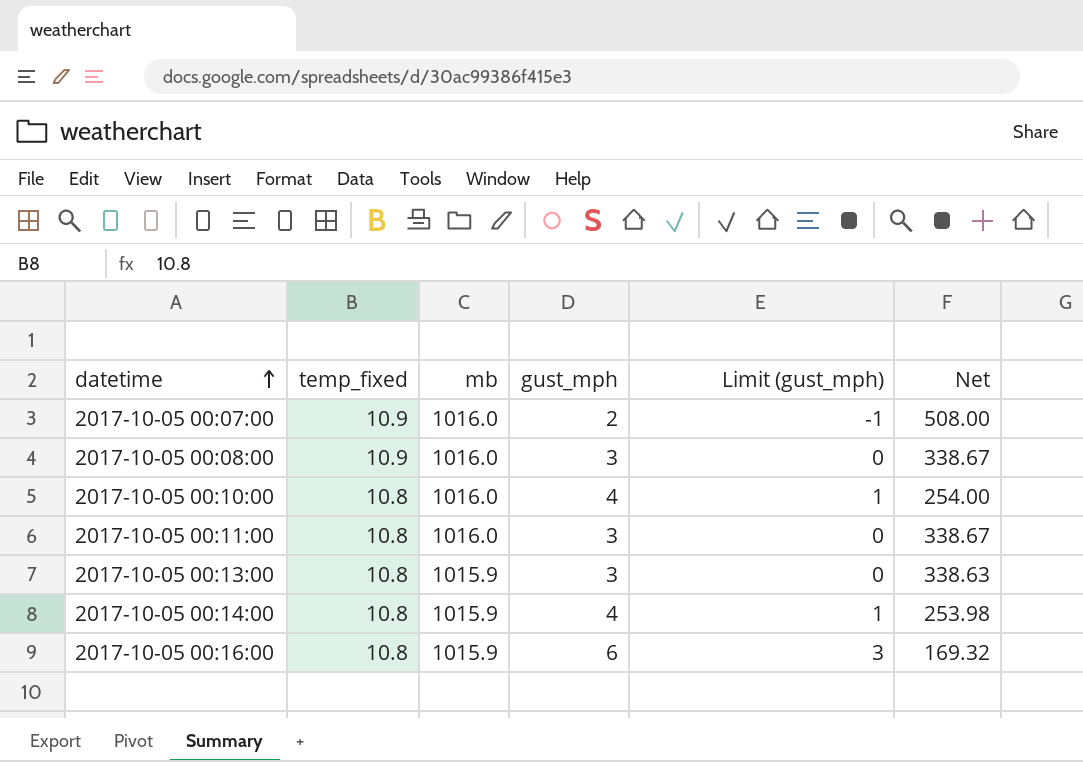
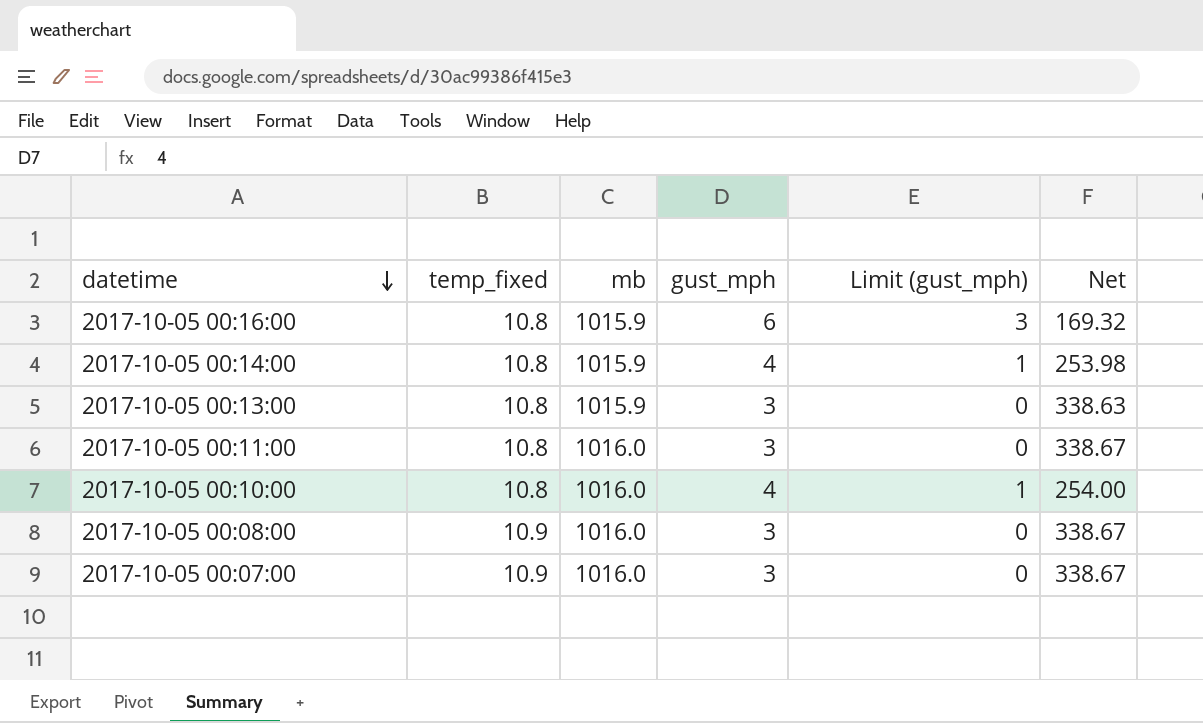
row order: datetime ascending -> datetime descending
2017-10-05 00:07:00 | gust_mph: 2 -> 3
2017-10-05 00:07:00 | Limit (gust_mph): -1 -> 0
2017-10-05 00:07:00 | Net: 508.00 -> 338.67

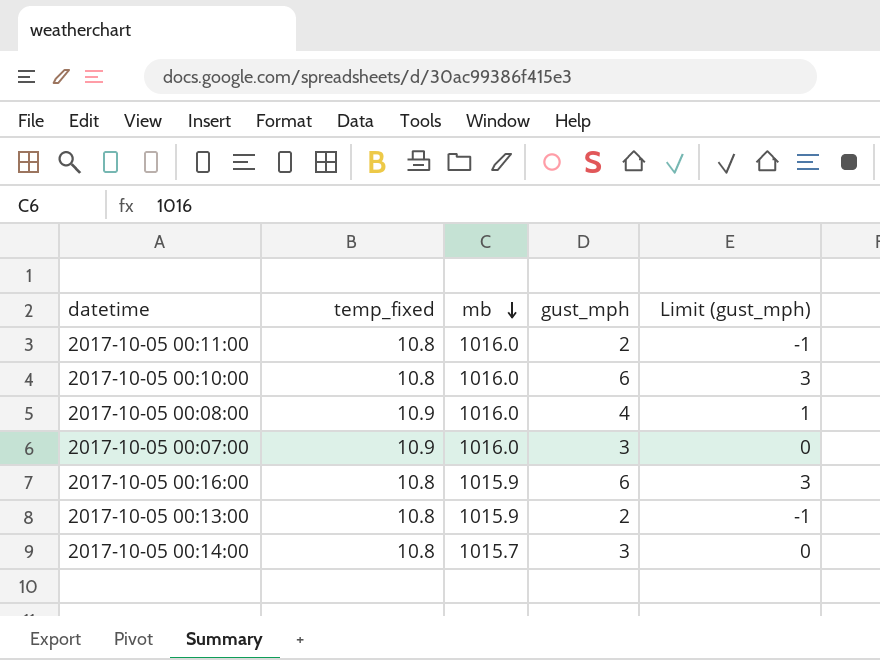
row order: datetime descending -> mb descending
column Net | formula: [mb] / [gust_mph] -> none
2017-10-05 00:11:00 | gust_mph: 3 -> 2
2017-10-05 00:11:00 | Limit (gust_mph): 0 -> -1
2017-10-05 00:10:00 | gust_mph: 4 -> 6
2017-10-05 00:10:00 | Limit (gust_mph): 1 -> 3
2017-10-05 00:08:00 | gust_mph: 3 -> 4
2017-10-05 00:08:00 | Limit (gust_mph): 0 -> 1
2017-10-05 00:13:00 | gust_mph: 3 -> 2
2017-10-05 00:13:00 | Limit (gust_mph): 0 -> -1
2017-10-05 00:14:00 | mb: 1015.9 -> 1015.7
2017-10-05 00:14:00 | gust_mph: 4 -> 3
2017-10-05 00:14:00 | Limit (gust_mph): 1 -> 0

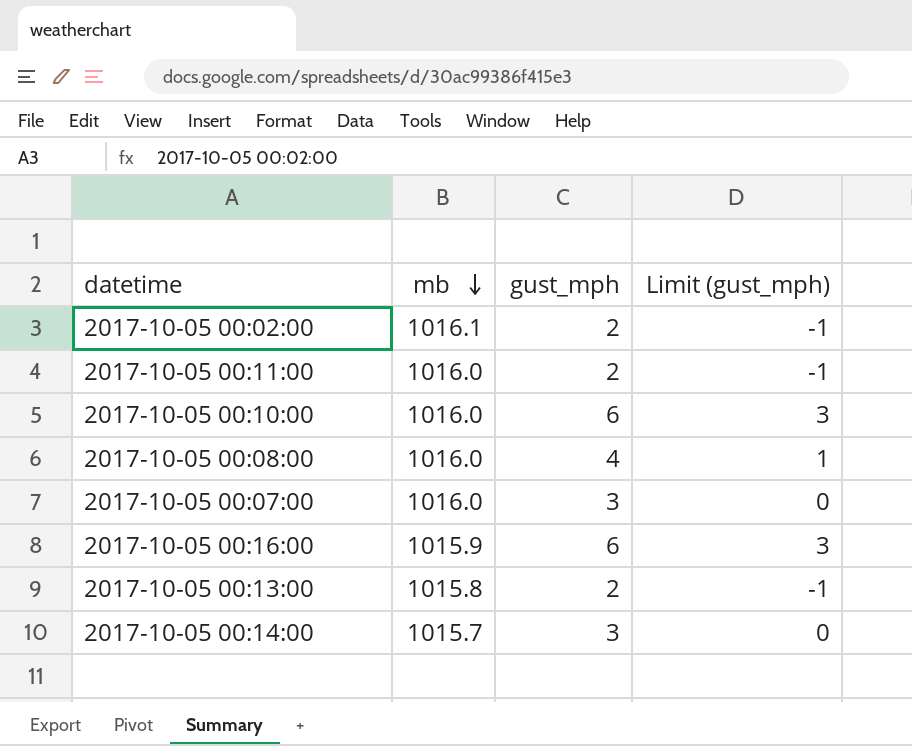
column temp_fixed | position: 2 -> none
row 2017-10-05 00:02:00: none -> 1016.1 | 2 | -1
2017-10-05 00:13:00 | mb: 1015.9 -> 1015.8

